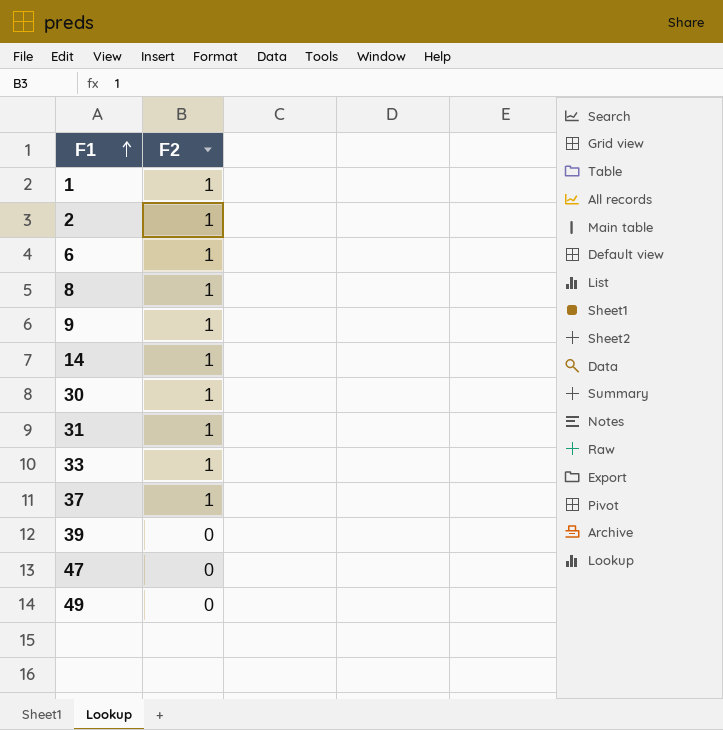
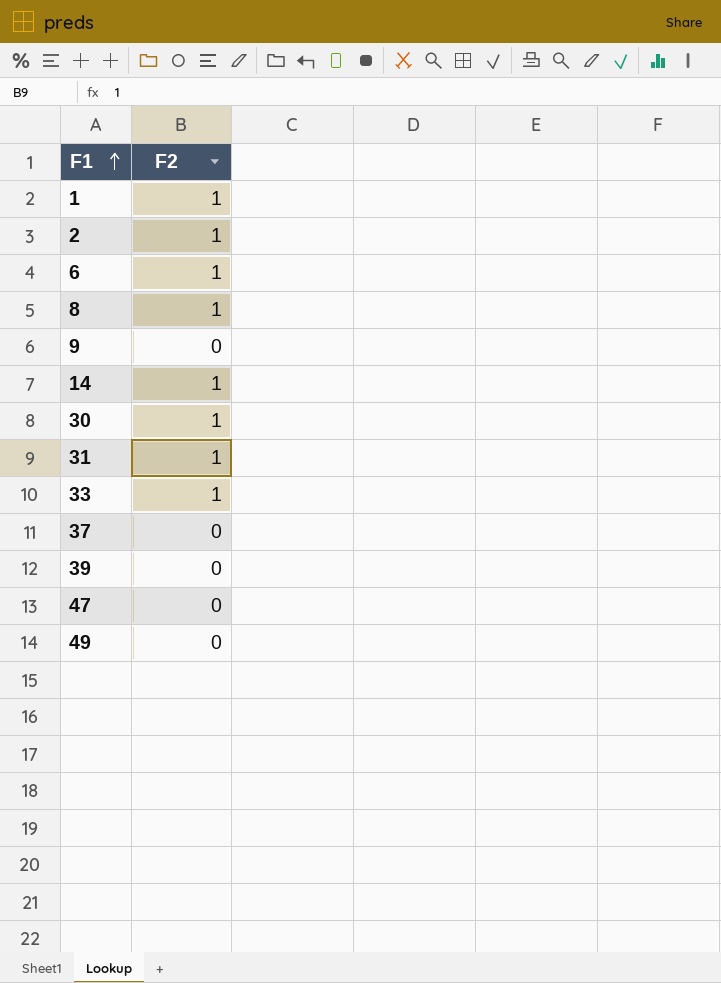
9 | F2: 1 -> 0
37 | F2: 1 -> 0

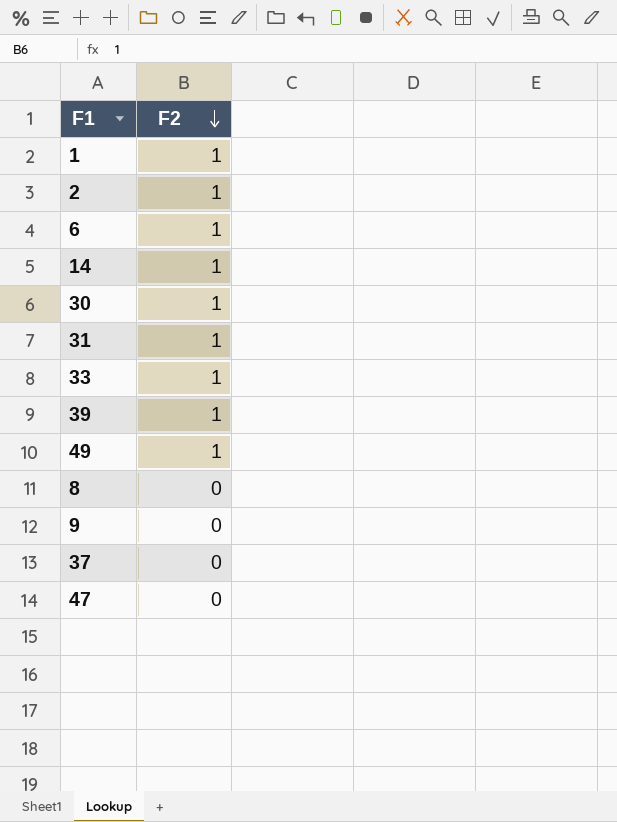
row order: F1 ascending -> F2 descending
39 | F2: 0 -> 1
49 | F2: 0 -> 1
8 | F2: 1 -> 0

